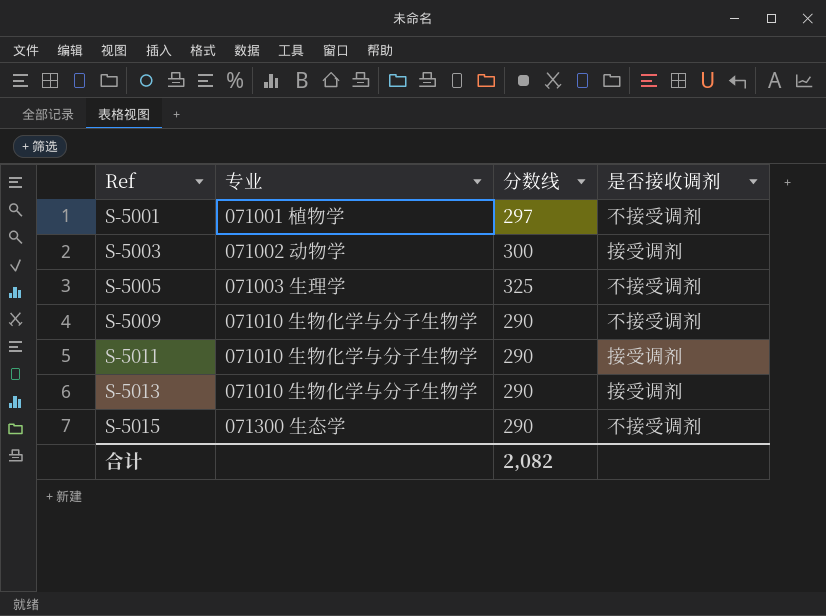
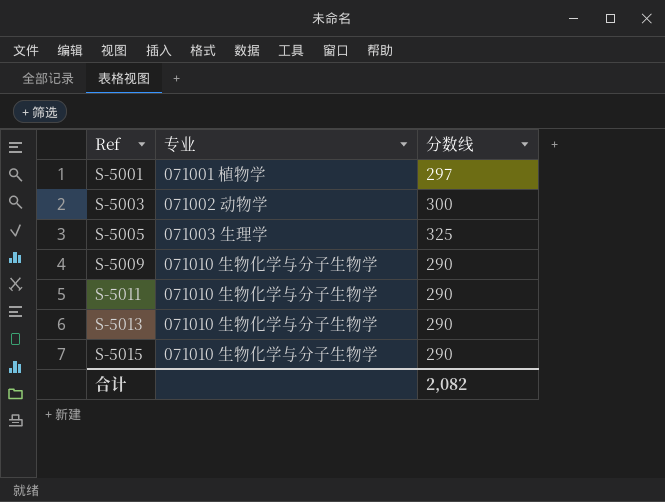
column 是否接收调剂 | position: 4 -> none
S-5015 | 专业: 071300 生态学 -> 071010 生物化学与分子生物学

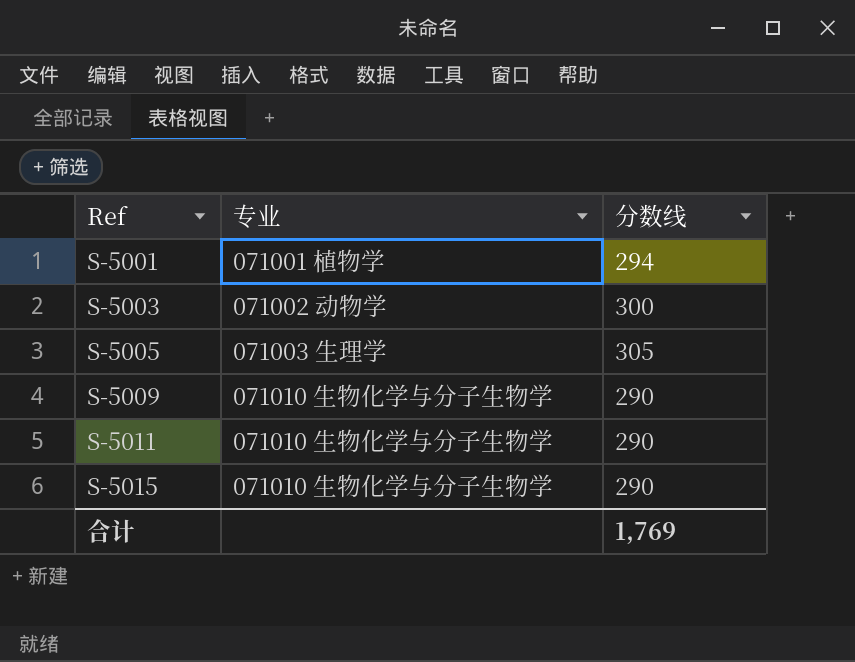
row S-5013: 071010 生物化学与分子生物学 | 290 -> none
S-5001 | 分数线: 297 -> 294
S-5005 | 分数线: 325 -> 305
合计 | 分数线: 2,082 -> 1,769

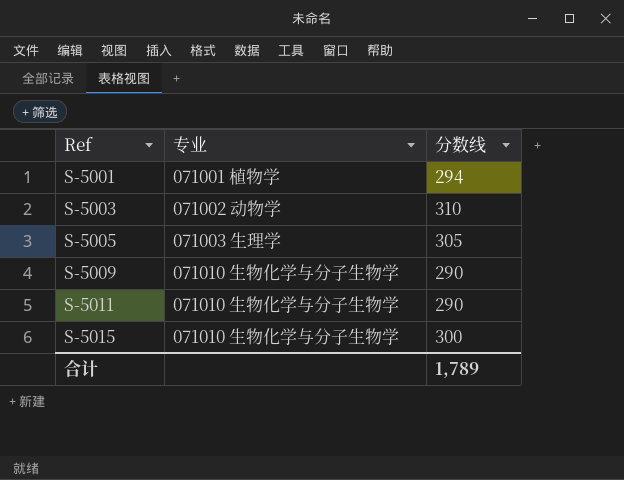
S-5003 | 分数线: 300 -> 310
S-5015 | 分数线: 290 -> 300
合计 | 分数线: 1,769 -> 1,789

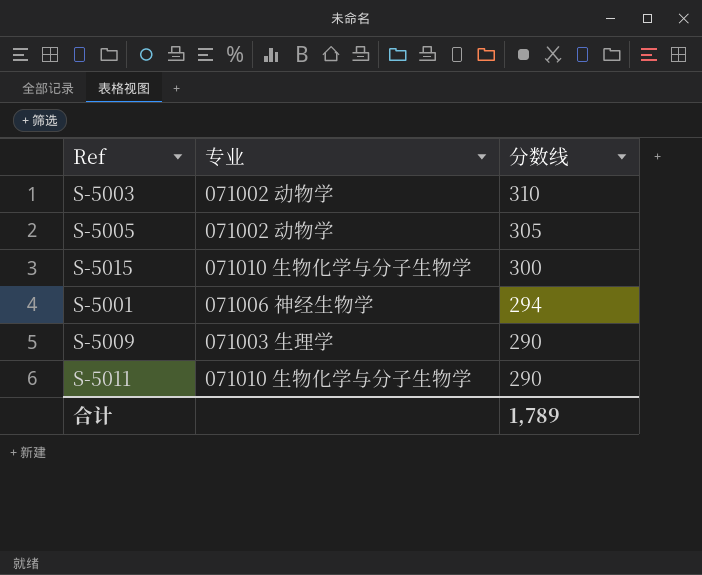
row order: Ref ascending -> 分数线 descending
S-5005 | 专业: 071003 生理学 -> 071002 动物学
S-5001 | 专业: 071001 植物学 -> 071006 神经生物学
S-5009 | 专业: 071010 生物化学与分子生物学 -> 071003 生理学

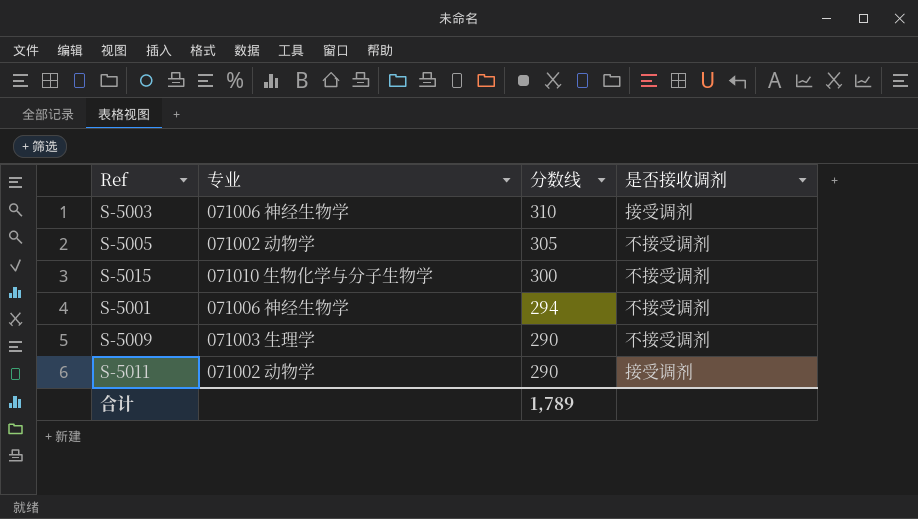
column 是否接收调剂 | position: none -> 4
S-5003 | 专业: 071002 动物学 -> 071006 神经生物学
S-5011 | 专业: 071010 生物化学与分子生物学 -> 071002 动物学

